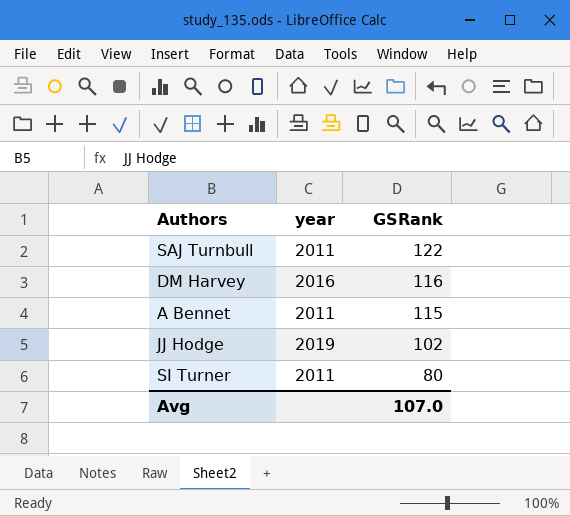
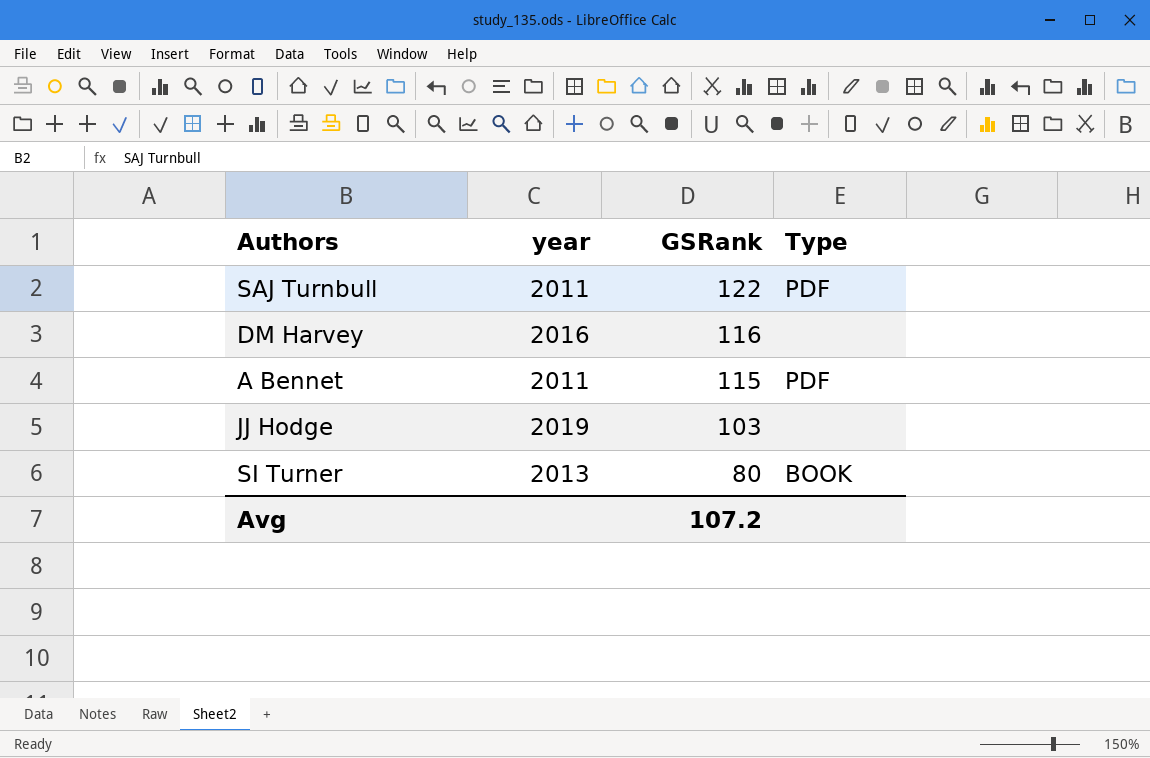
column Type | position: none -> 4
JJ Hodge | GSRank: 102 -> 103
SI Turner | year: 2011 -> 2013
Avg | GSRank: 107.0 -> 107.2

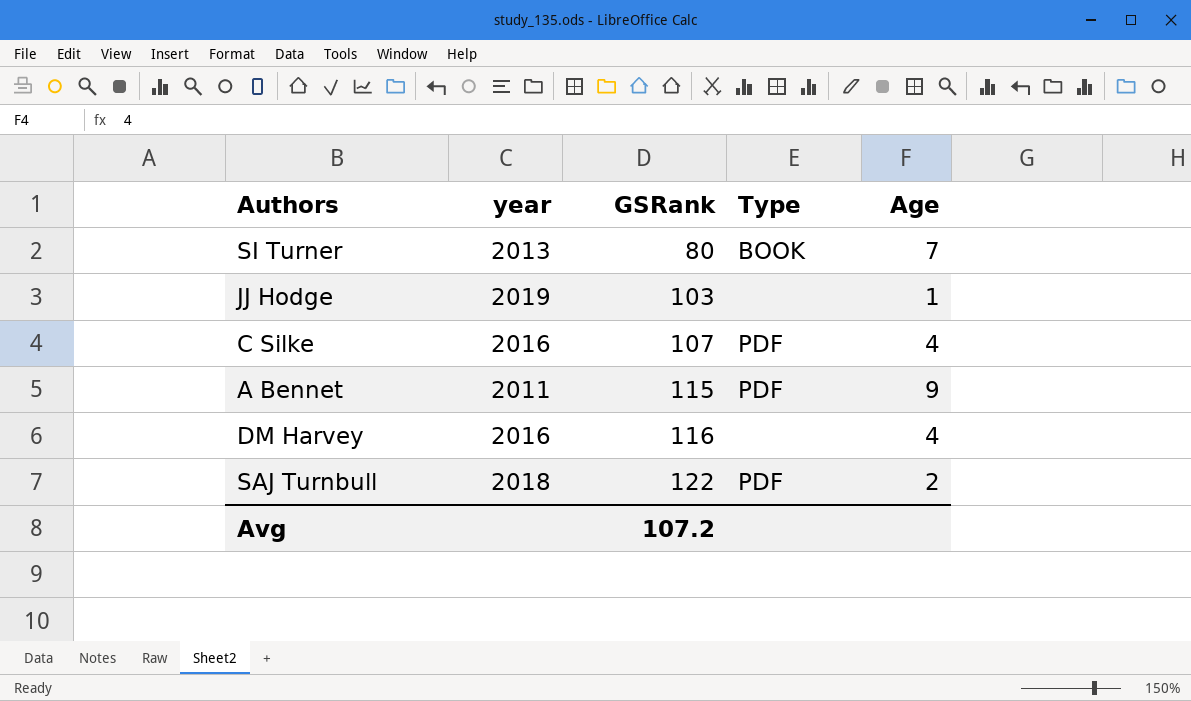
row order: GSRank descending -> GSRank ascending
column Age | position: none -> 5
row C Silke: none -> 2016 | 107 | PDF | 4
SAJ Turnbull | year: 2011 -> 2018

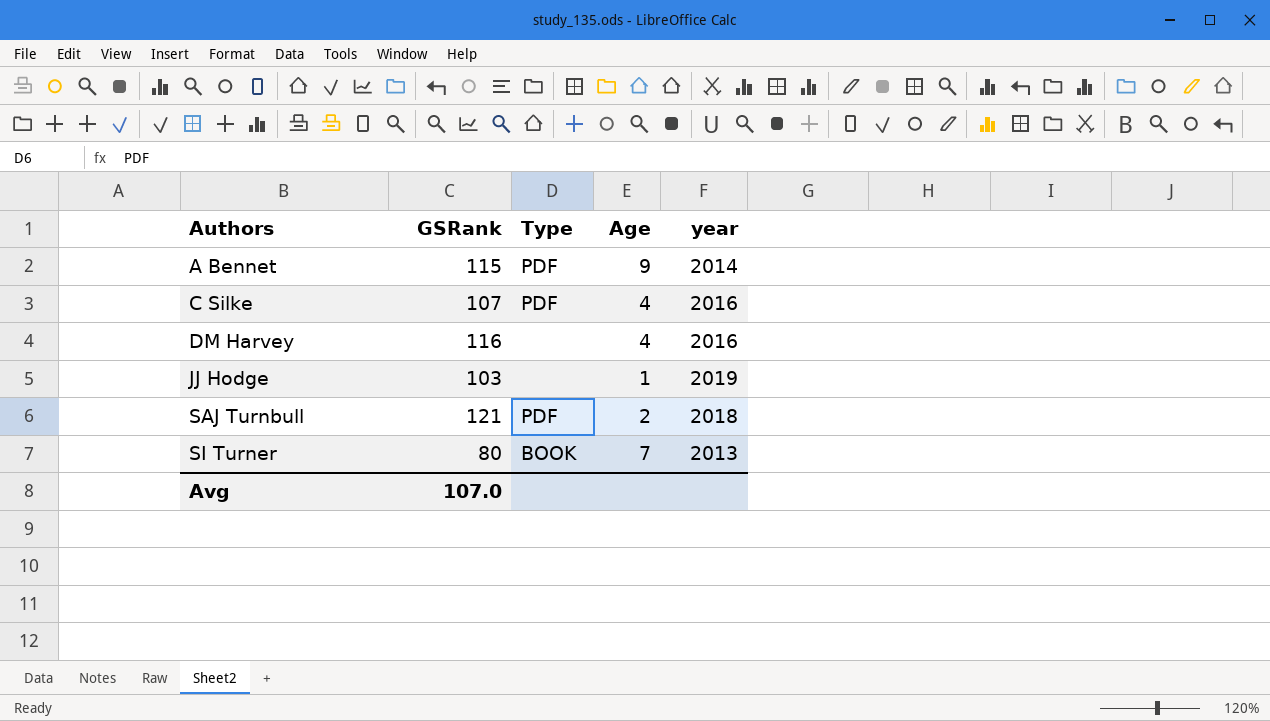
row order: GSRank ascending -> Authors ascending
column year | position: 2 -> 5
A Bennet | year: 2011 -> 2014
SAJ Turnbull | GSRank: 122 -> 121
Avg | GSRank: 107.2 -> 107.0

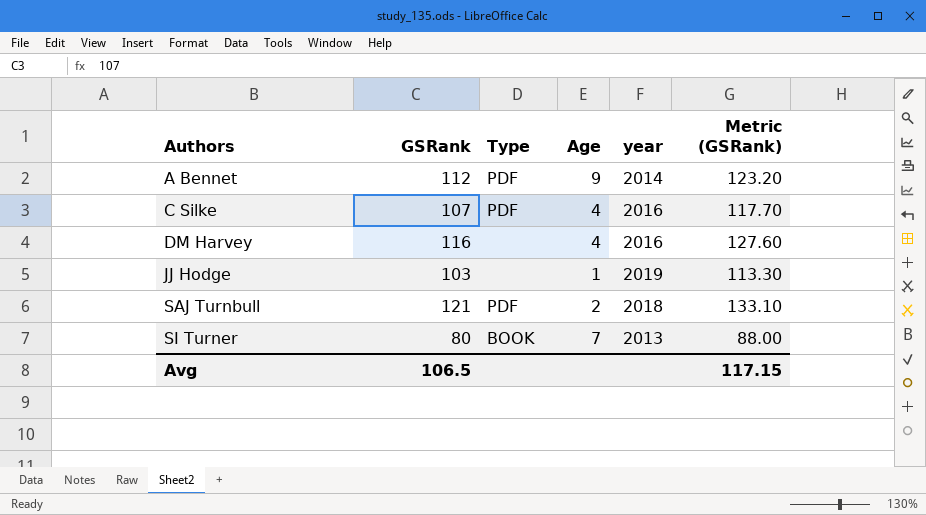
column Metric (GSRank) | formula: none -> [GSRank] * 1.1
A Bennet | GSRank: 115 -> 112
Avg | GSRank: 107.0 -> 106.5

